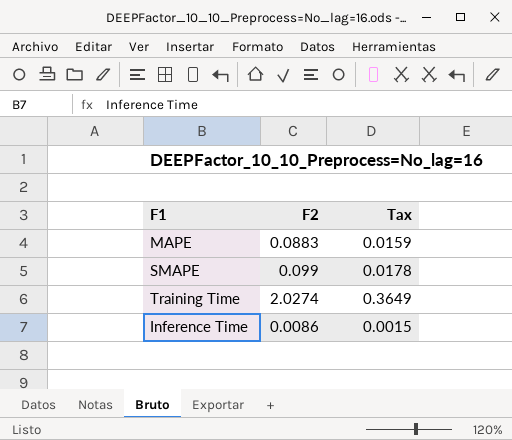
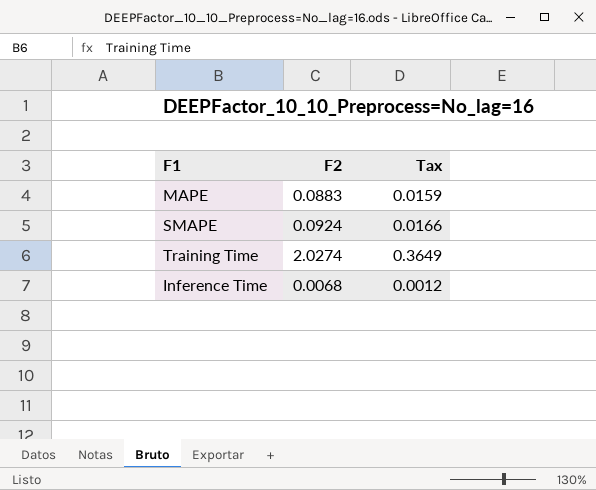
SMAPE | F2: 0.099 -> 0.0924
SMAPE | Tax: 0.0178 -> 0.0166
Inference Time | F2: 0.0086 -> 0.0068
Inference Time | Tax: 0.0015 -> 0.0012

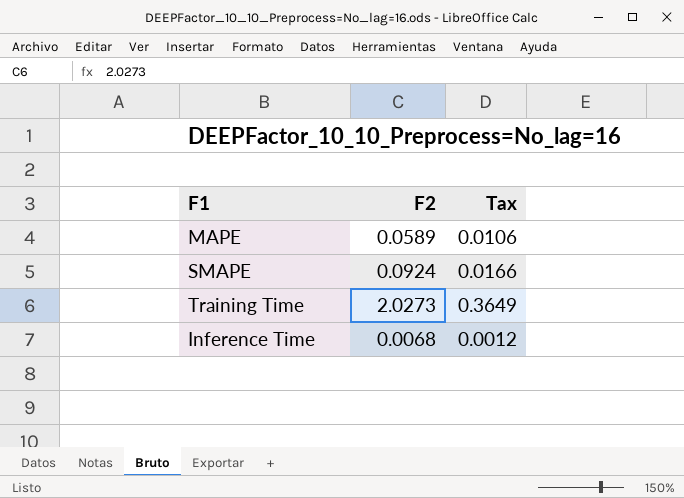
MAPE | F2: 0.0883 -> 0.0589
MAPE | Tax: 0.0159 -> 0.0106
Training Time | F2: 2.0274 -> 2.0273

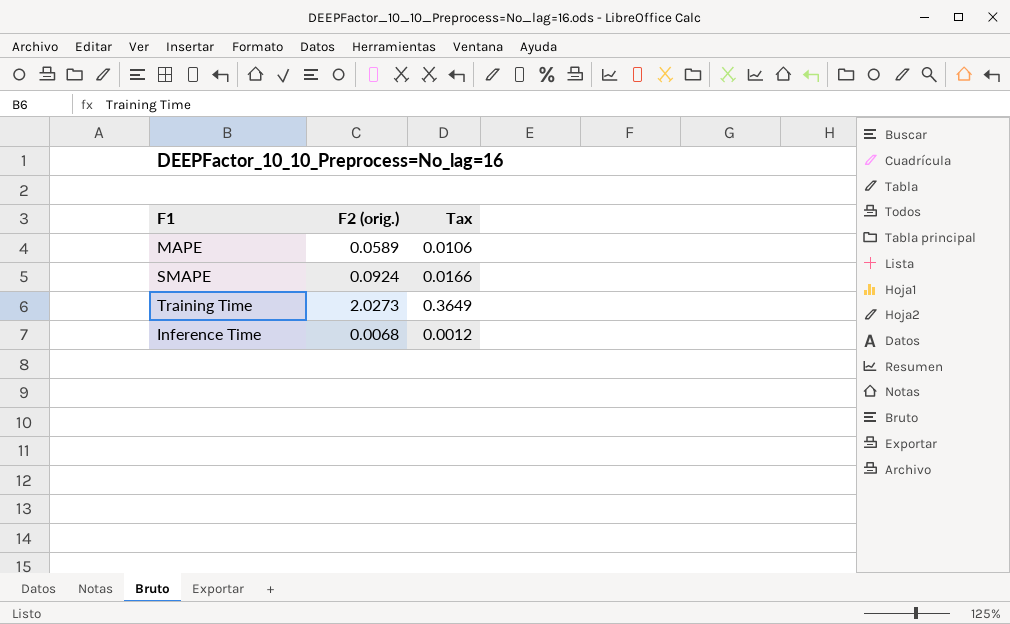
column name: F2 -> F2 (orig.)

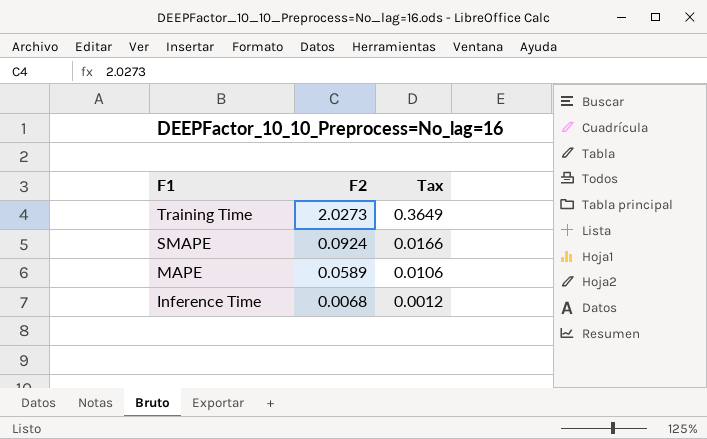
row order: none -> F1 descending
column name: F2 (orig.) -> F2

